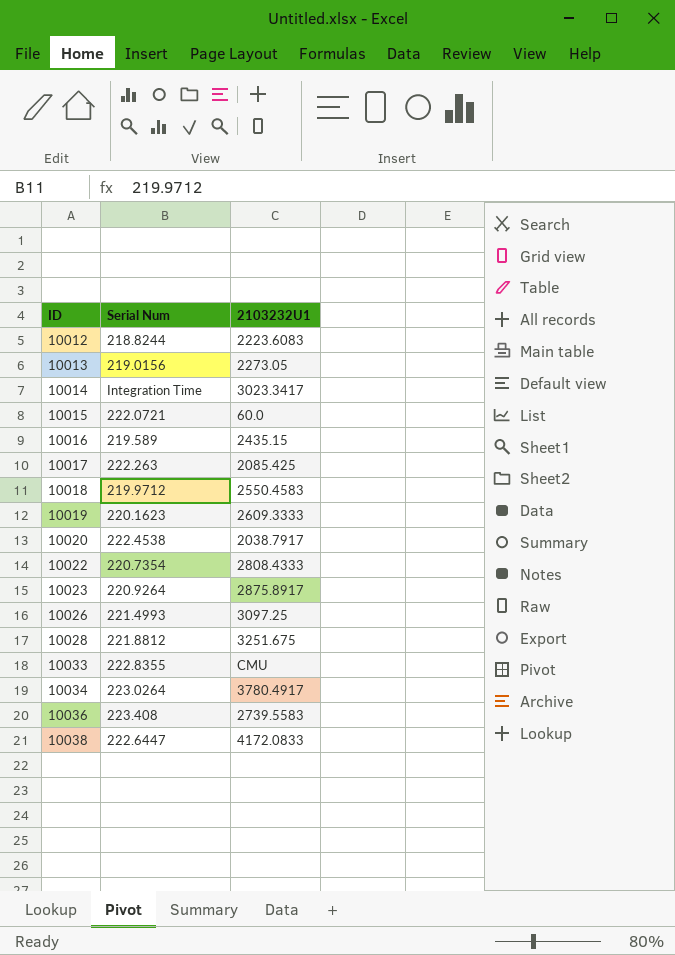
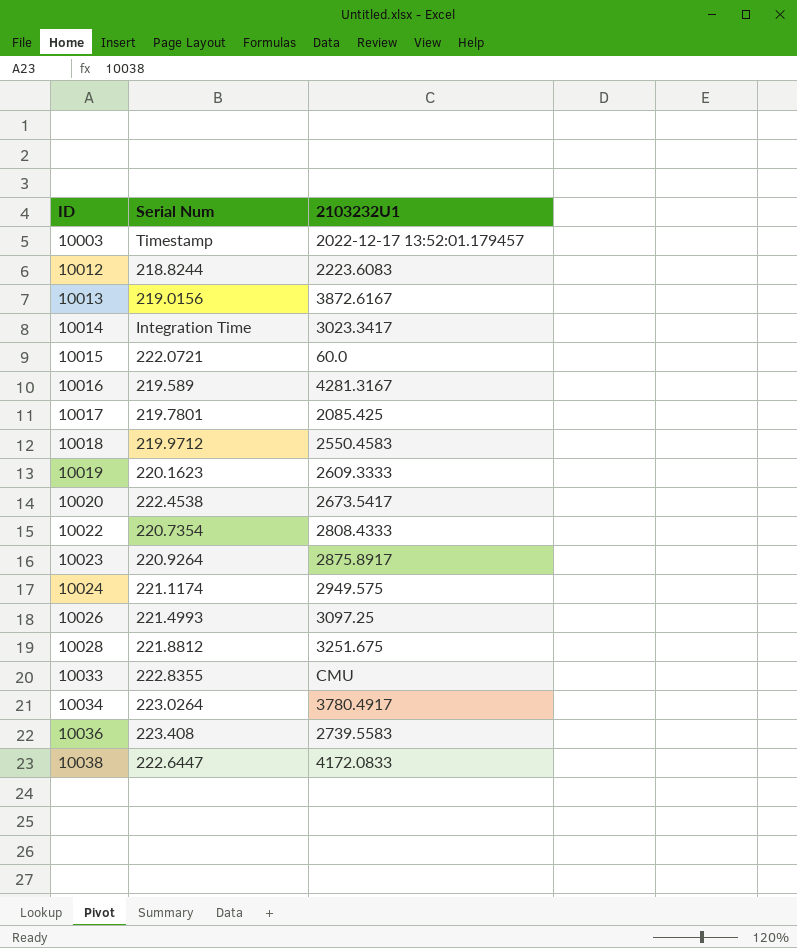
row 10003: none -> Timestamp | 2022-12-17 13:52:01.179457
10013 | 2103232U1: 2273.05 -> 3872.6167
10016 | 2103232U1: 2435.15 -> 4281.3167
10017 | Serial Num: 222.263 -> 219.7801
10020 | 2103232U1: 2038.7917 -> 2673.5417
row 10024: none -> 221.1174 | 2949.575

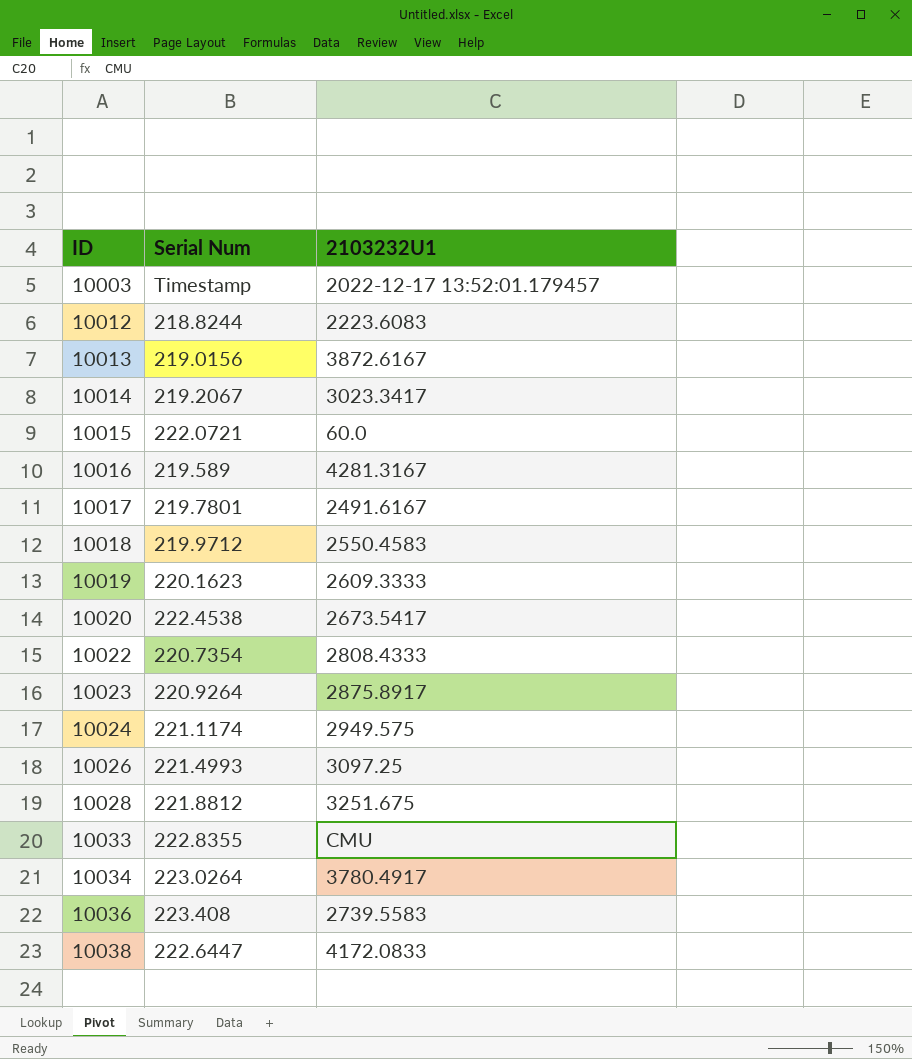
10014 | Serial Num: Integration Time -> 219.2067
10017 | 2103232U1: 2085.425 -> 2491.6167

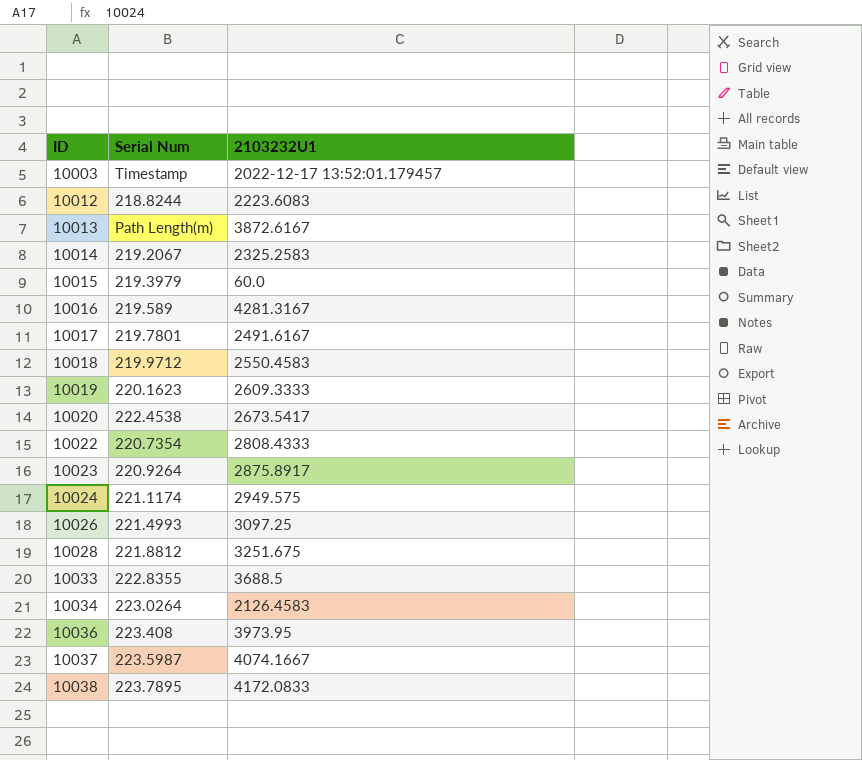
10013 | Serial Num: 219.0156 -> Path Length(m)
10014 | 2103232U1: 3023.3417 -> 2325.2583
10015 | Serial Num: 222.0721 -> 219.3979
10033 | 2103232U1: CMU -> 3688.5
10034 | 2103232U1: 3780.4917 -> 2126.4583
10036 | 2103232U1: 2739.5583 -> 3973.95
row 10037: none -> 223.5987 | 4074.1667
10038 | Serial Num: 222.6447 -> 223.7895

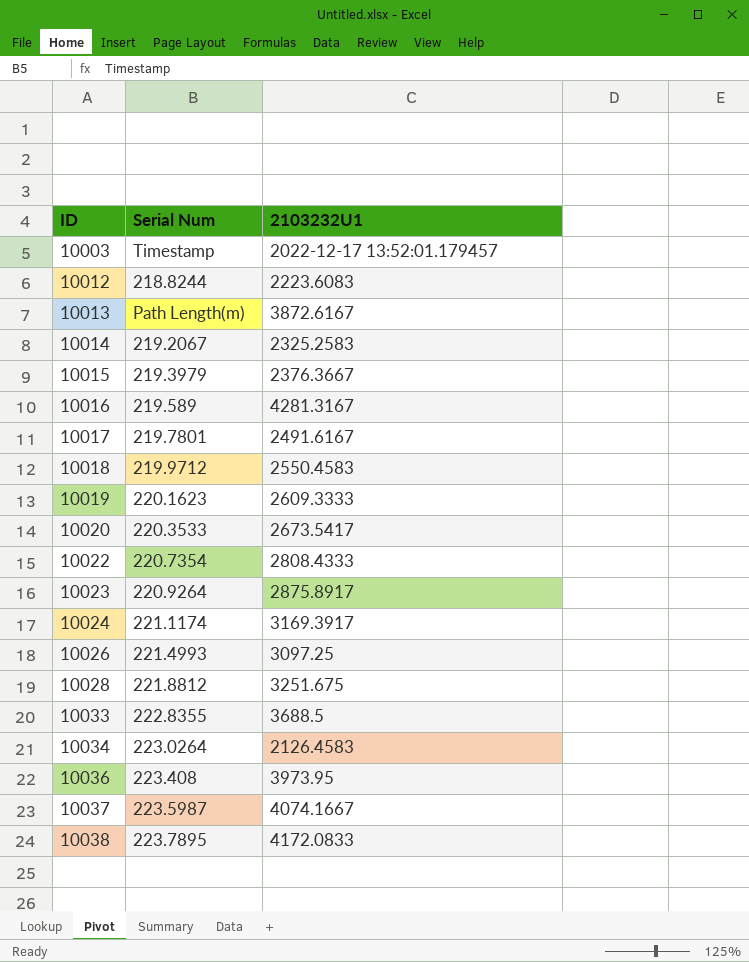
10015 | 2103232U1: 60.0 -> 2376.3667
10020 | Serial Num: 222.4538 -> 220.3533
10024 | 2103232U1: 2949.575 -> 3169.3917

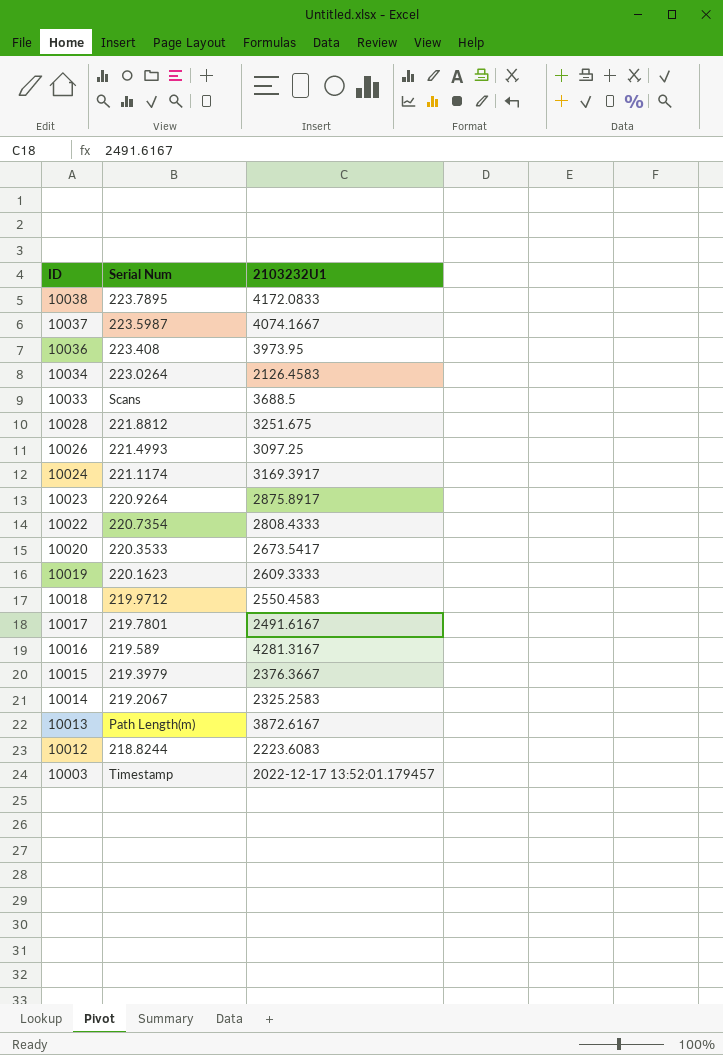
row order: ID ascending -> ID descending
10033 | Serial Num: 222.8355 -> Scans

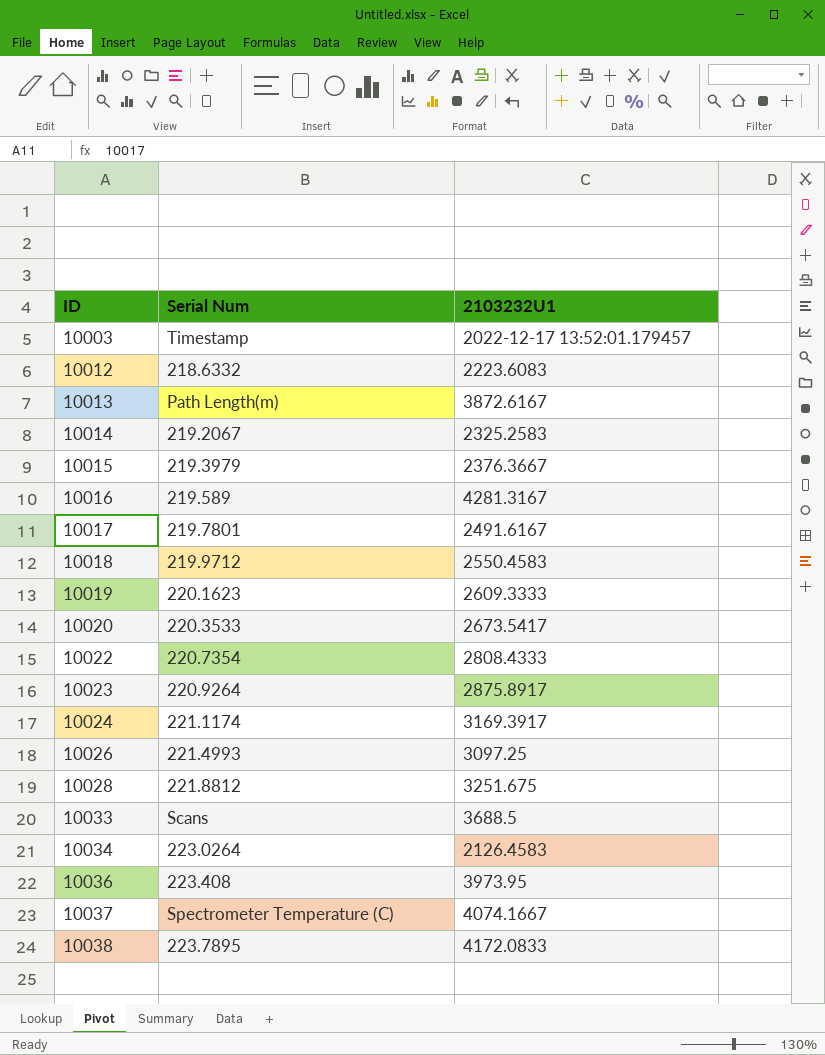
row order: ID descending -> ID ascending
10012 | Serial Num: 218.8244 -> 218.6332
10037 | Serial Num: 223.5987 -> Spectrometer Temperature (C)

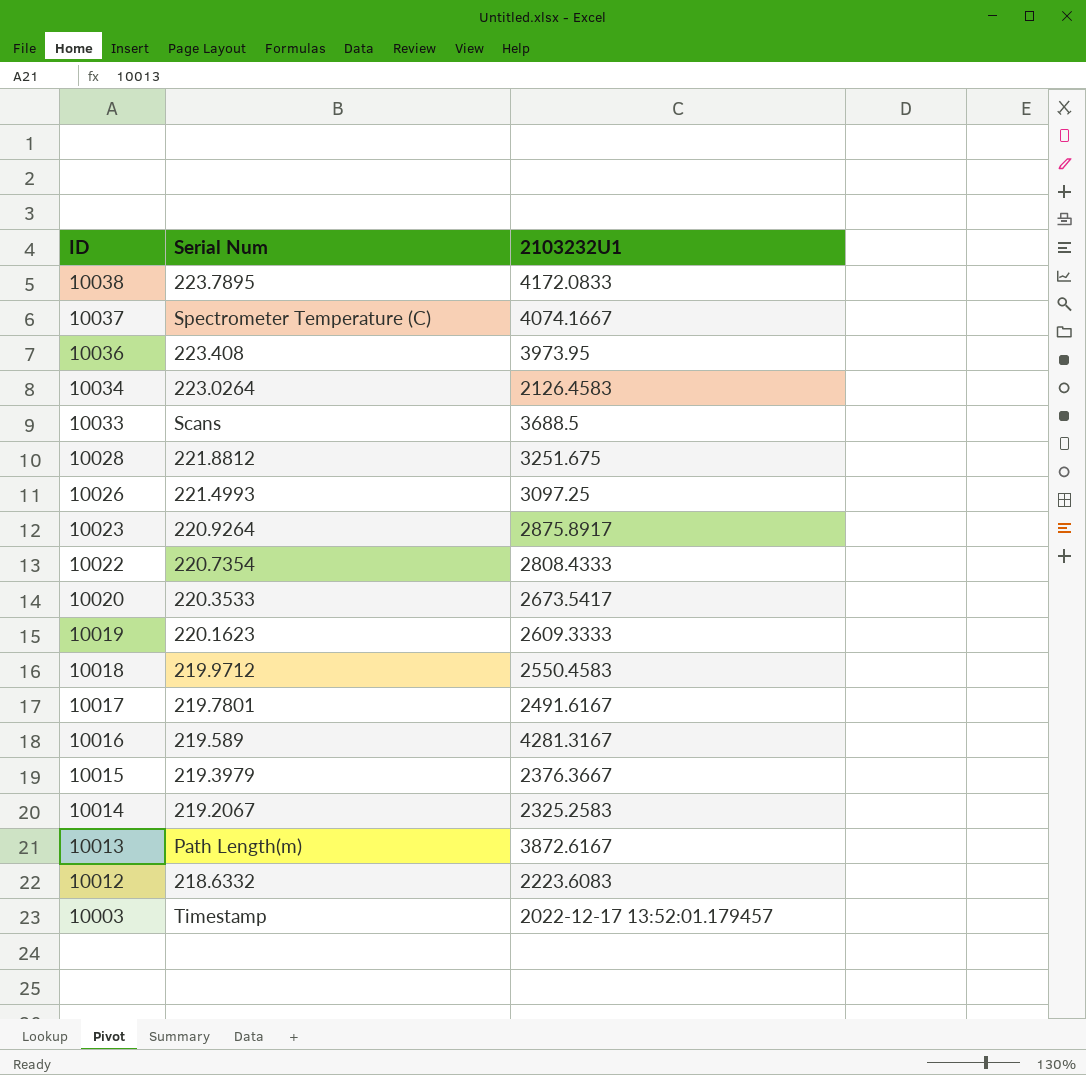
row order: ID ascending -> ID descending
row 10024: 221.1174 | 3169.3917 -> none

